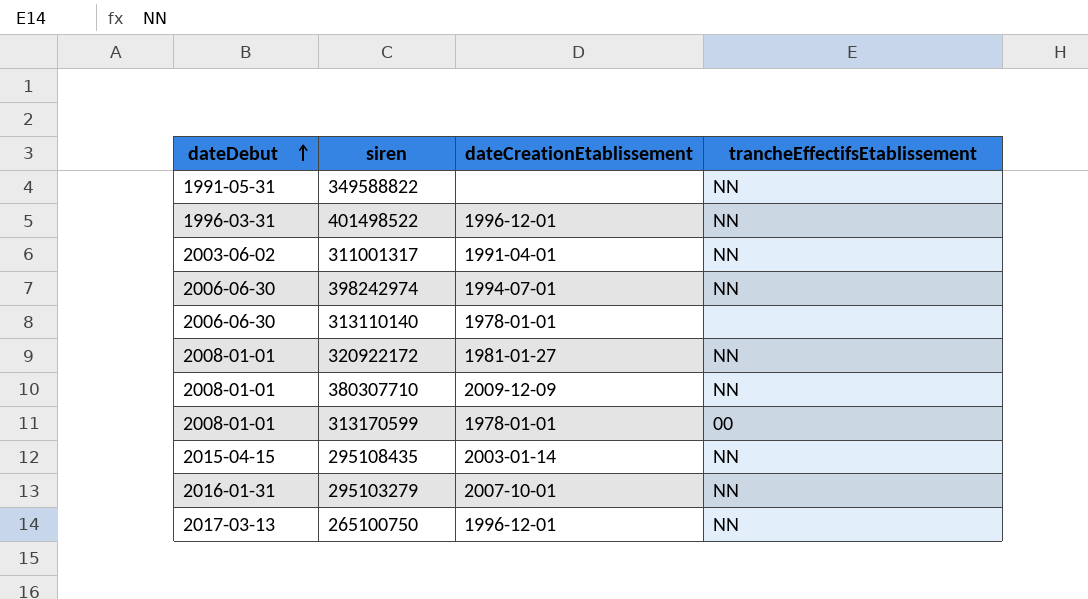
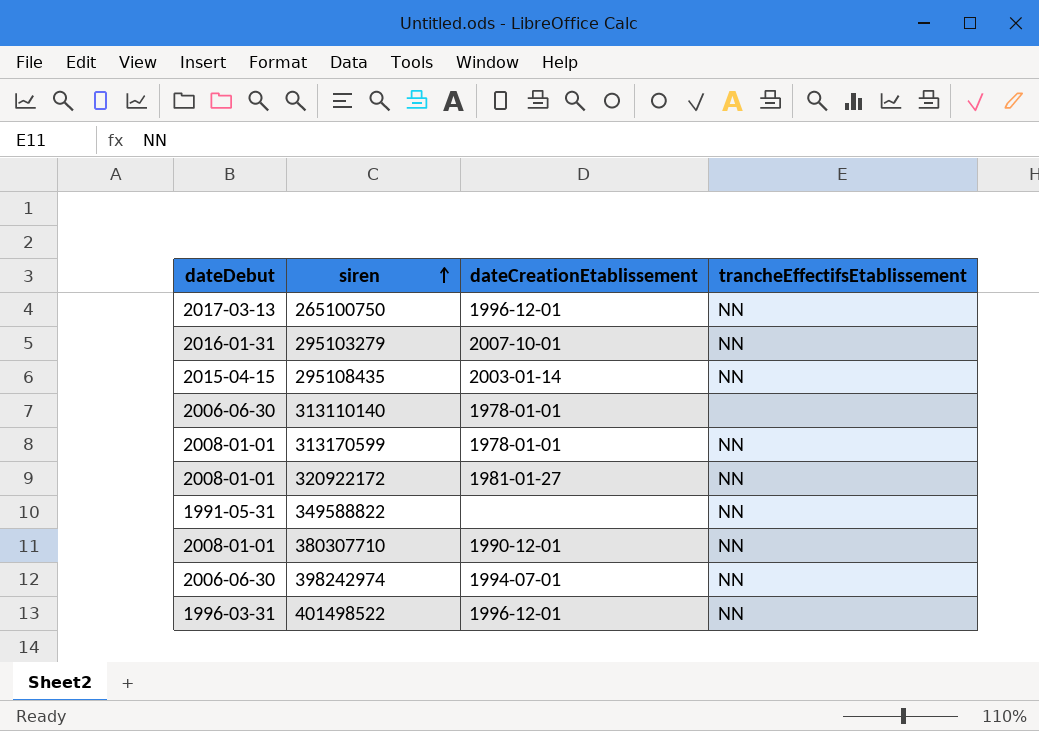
row order: dateDebut ascending -> siren ascending
row 311001317: 2003-06-02 | 1991-04-01 | NN -> none
313170599 | trancheEffectifsEtablissement: 00 -> NN
380307710 | dateCreationEtablissement: 2009-12-09 -> 1990-12-01

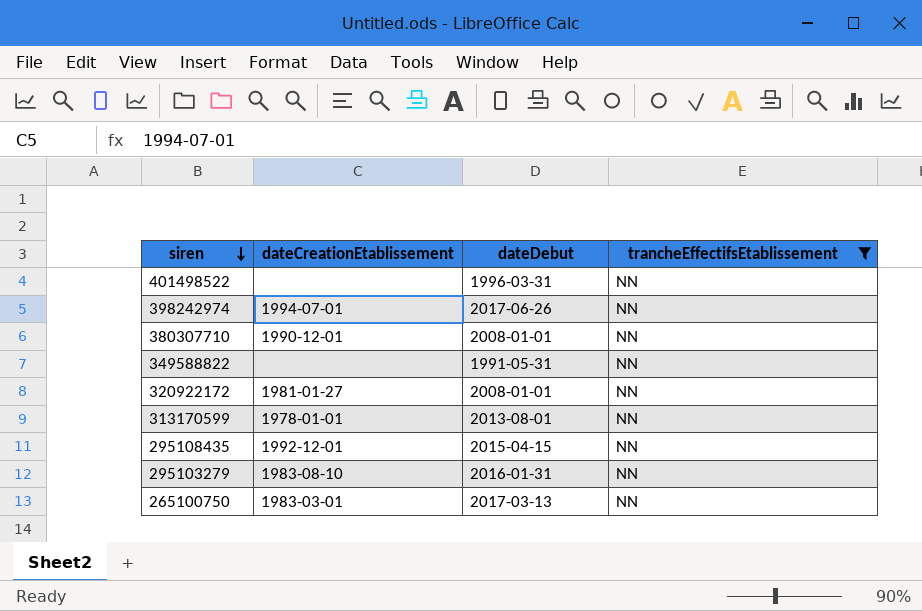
filter: none -> trancheEffectifsEtablissement = NN
row order: siren ascending -> siren descending
column dateDebut | position: 1 -> 3
401498522 | dateCreationEtablissement: 1996-12-01 -> none
398242974 | dateDebut: 2006-06-30 -> 2017-06-26
313170599 | dateDebut: 2008-01-01 -> 2013-08-01
295108435 | dateCreationEtablissement: 2003-01-14 -> 1992-12-01
295103279 | dateCreationEtablissement: 2007-10-01 -> 1983-08-10
265100750 | dateCreationEtablissement: 1996-12-01 -> 1983-03-01

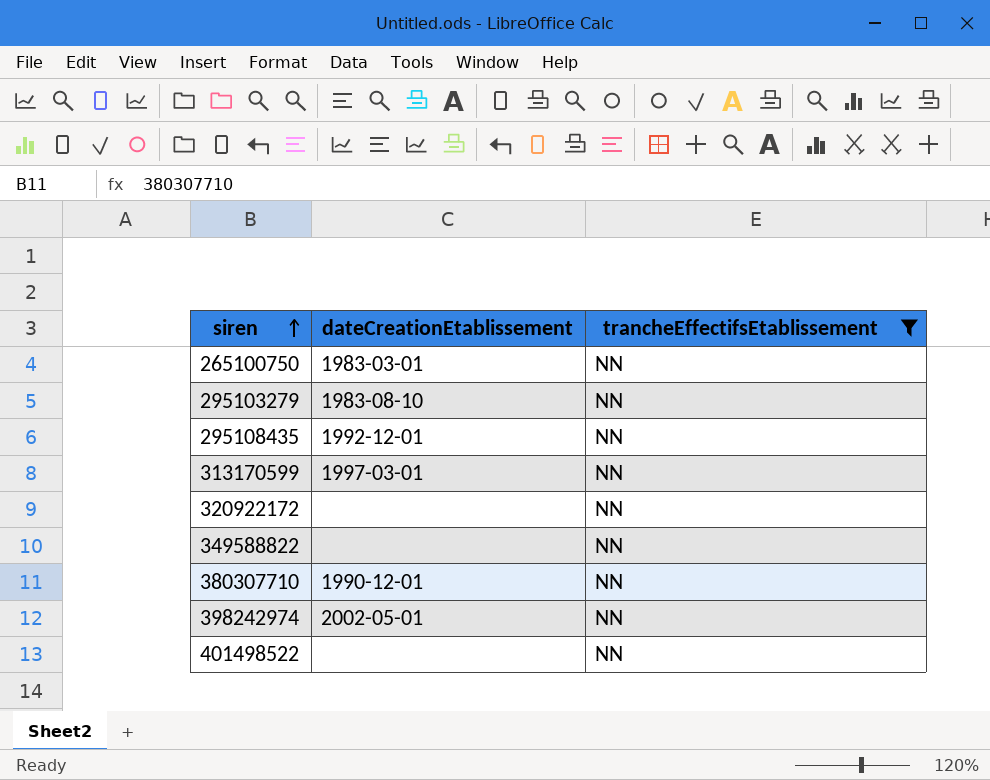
row order: siren descending -> siren ascending
column dateDebut | position: 3 -> none
313170599 | dateCreationEtablissement: 1978-01-01 -> 1997-03-01
320922172 | dateCreationEtablissement: 1981-01-27 -> none
398242974 | dateCreationEtablissement: 1994-07-01 -> 2002-05-01

